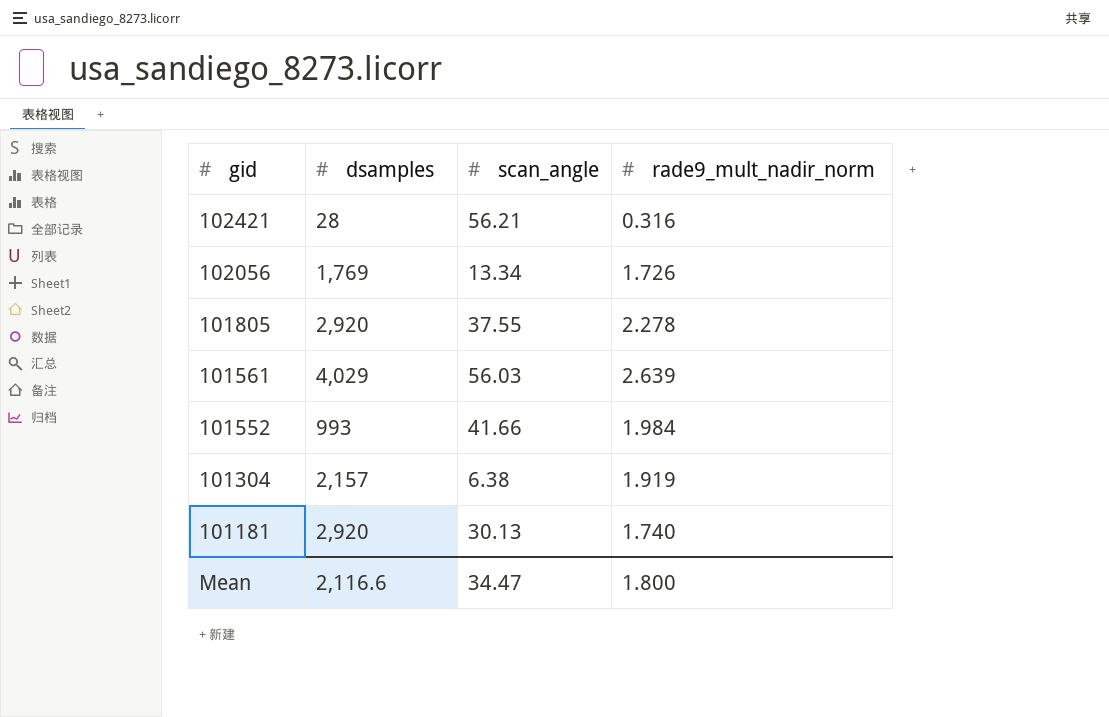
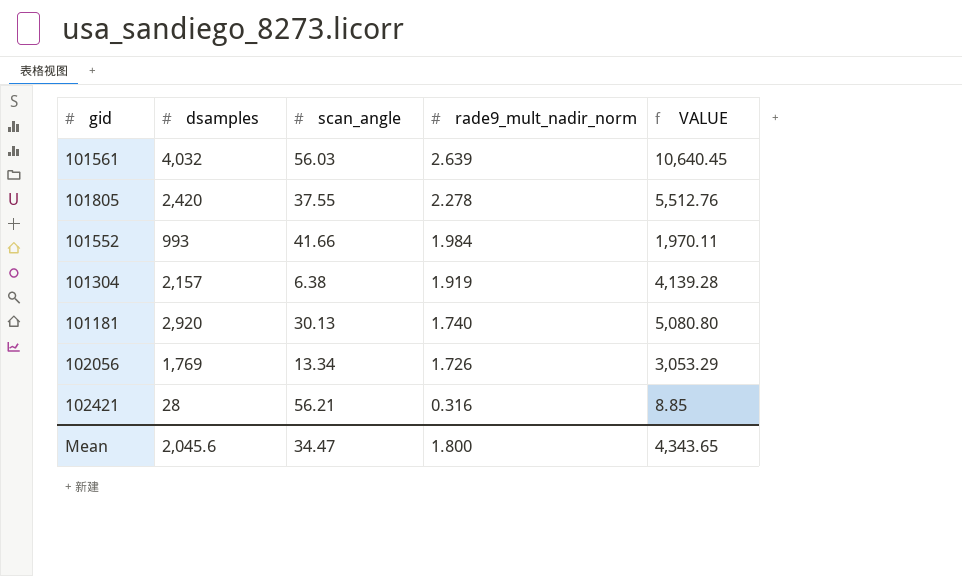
row order: gid descending -> rade9_mult_nadir_norm descending
column VALUE | formula: none -> [dsamples] * [rade9_mult_nadir_norm]
101561 | dsamples: 4,029 -> 4,032
101805 | dsamples: 2,920 -> 2,420
Mean | dsamples: 2,116.6 -> 2,045.6

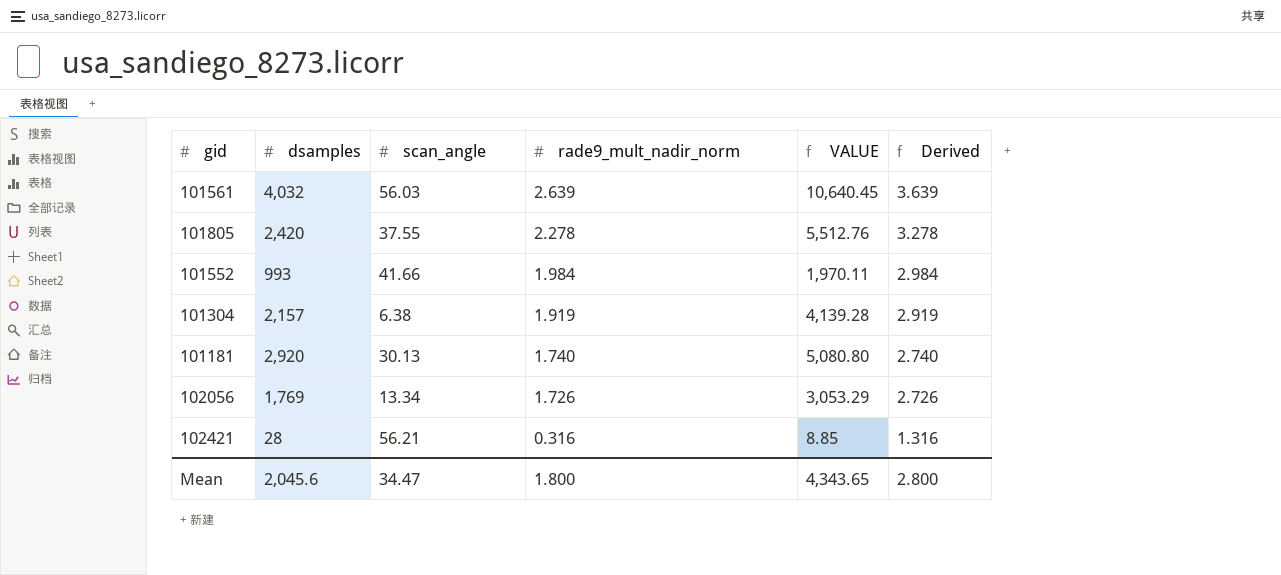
column Derived | formula: none -> [rade9_mult_nadir_norm] + 1

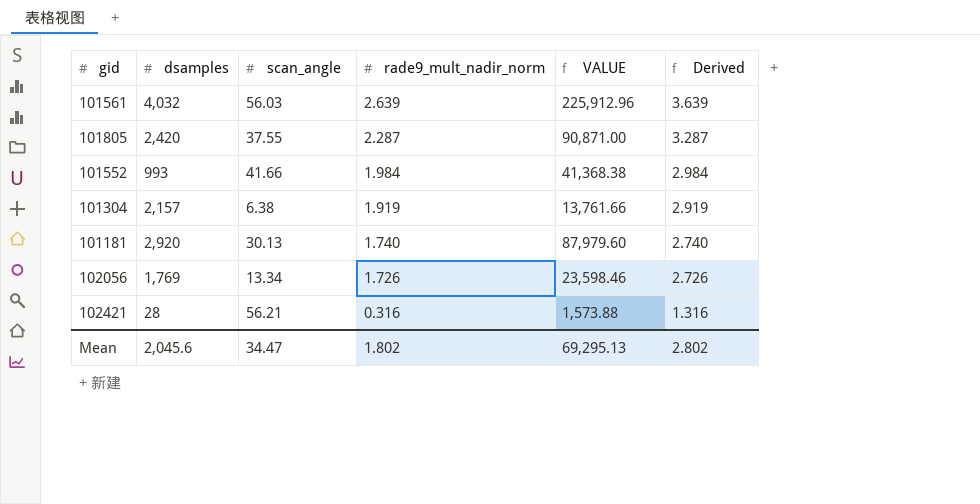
column VALUE | formula: [dsamples] * [rade9_mult_nadir_norm] -> [dsamples] * [scan_angle]
101805 | rade9_mult_nadir_norm: 2.278 -> 2.287
101805 | Derived: 3.278 -> 3.287
Mean | rade9_mult_nadir_norm: 1.800 -> 1.802
Mean | VALUE: 4,343.65 -> 69,295.13
Mean | Derived: 2.800 -> 2.802

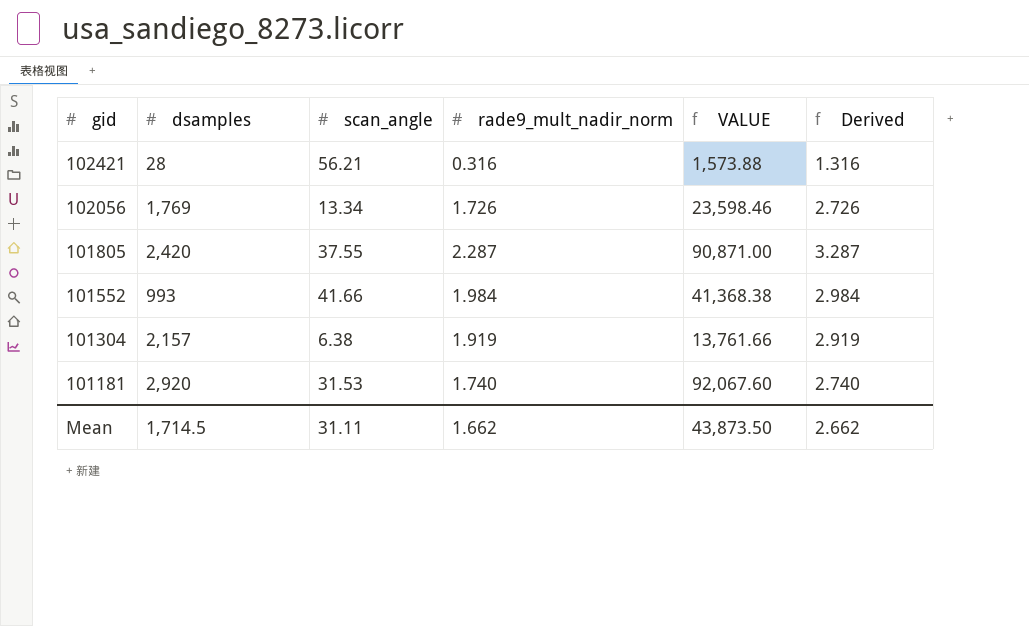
row order: rade9_mult_nadir_norm descending -> gid descending
row 101561: 4,032 | 56.03 | 2.639 | 225,912.96 | 3.639 -> none
101181 | scan_angle: 30.13 -> 31.53
101181 | VALUE: 87,979.60 -> 92,067.60
Mean | dsamples: 2,045.6 -> 1,714.5
Mean | scan_angle: 34.47 -> 31.11
Mean | rade9_mult_nadir_norm: 1.802 -> 1.662
Mean | VALUE: 69,295.13 -> 43,873.50
Mean | Derived: 2.802 -> 2.662

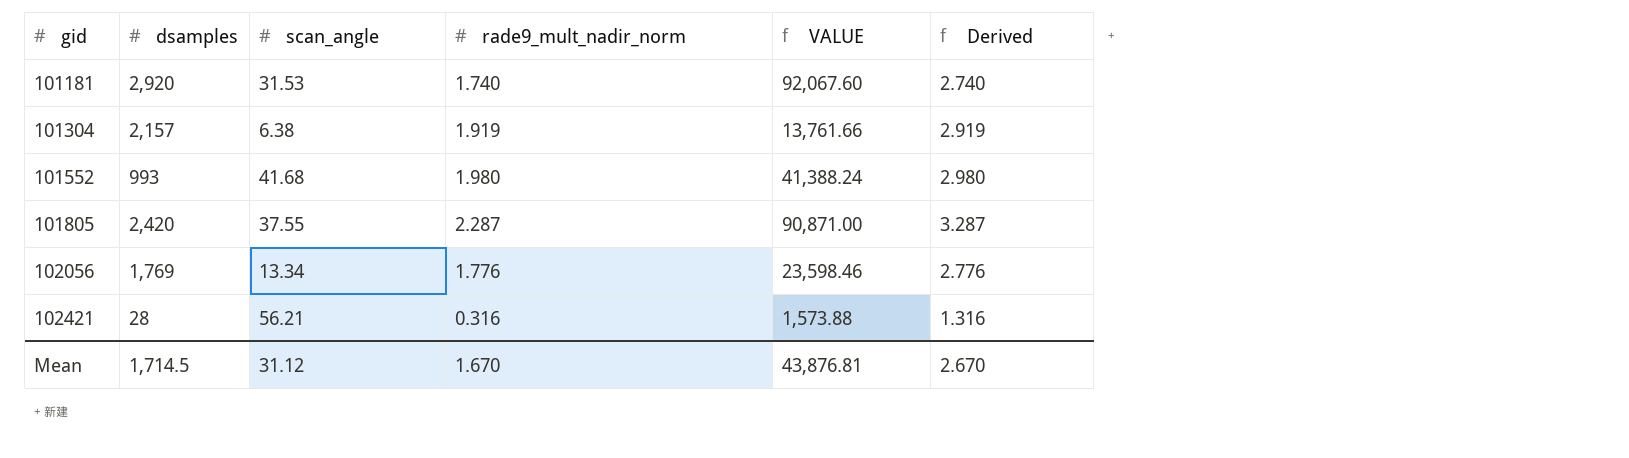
row order: gid descending -> gid ascending
101552 | scan_angle: 41.66 -> 41.68
101552 | rade9_mult_nadir_norm: 1.984 -> 1.980
101552 | VALUE: 41,368.38 -> 41,388.24
101552 | Derived: 2.984 -> 2.980
102056 | rade9_mult_nadir_norm: 1.726 -> 1.776
102056 | Derived: 2.726 -> 2.776
Mean | scan_angle: 31.11 -> 31.12
Mean | rade9_mult_nadir_norm: 1.662 -> 1.670
Mean | VALUE: 43,873.50 -> 43,876.81
Mean | Derived: 2.662 -> 2.670

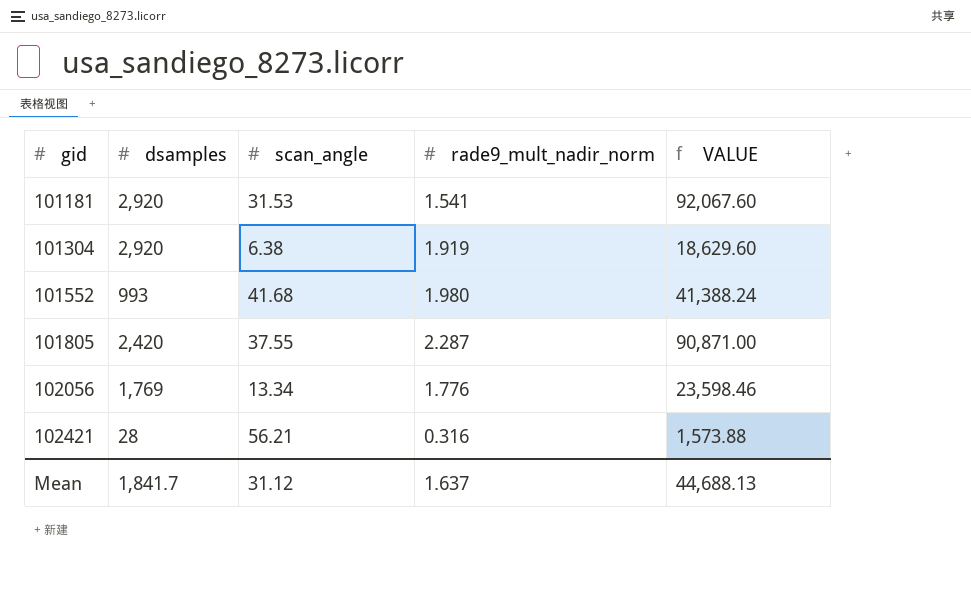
column Derived | formula: [rade9_mult_nadir_norm] + 1 -> none
101181 | rade9_mult_nadir_norm: 1.740 -> 1.541
101304 | dsamples: 2,157 -> 2,920
101304 | VALUE: 13,761.66 -> 18,629.60
Mean | dsamples: 1,714.5 -> 1,841.7
Mean | rade9_mult_nadir_norm: 1.670 -> 1.637
Mean | VALUE: 43,876.81 -> 44,688.13

